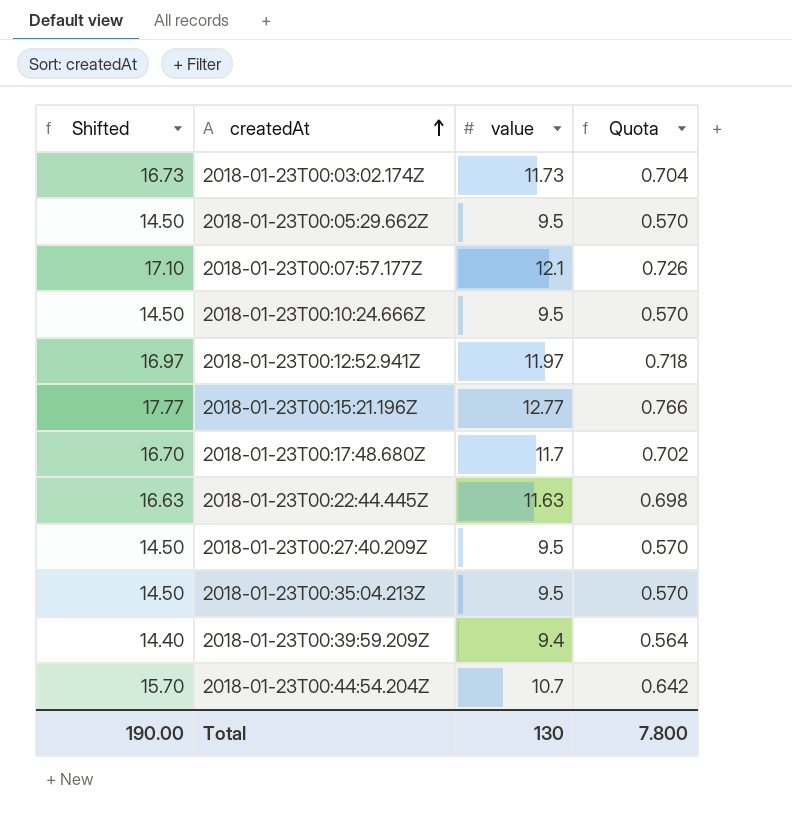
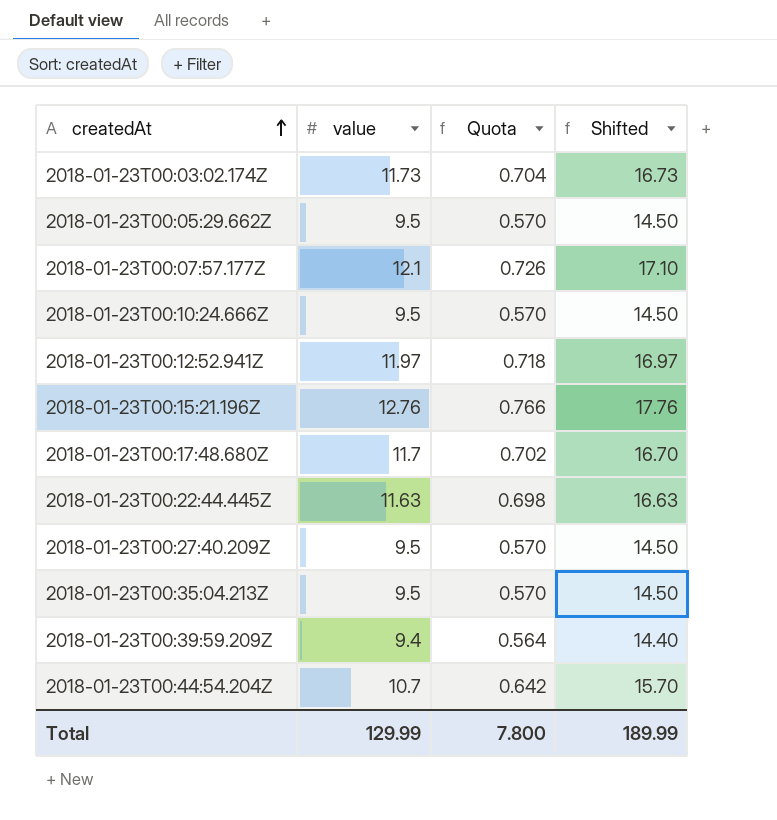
column Shifted | position: 1 -> 4
2018-01-23T00:15:21.196Z | value: 12.77 -> 12.76
2018-01-23T00:15:21.196Z | Shifted: 17.77 -> 17.76
Total | value: 130 -> 129.99
Total | Shifted: 190.00 -> 189.99

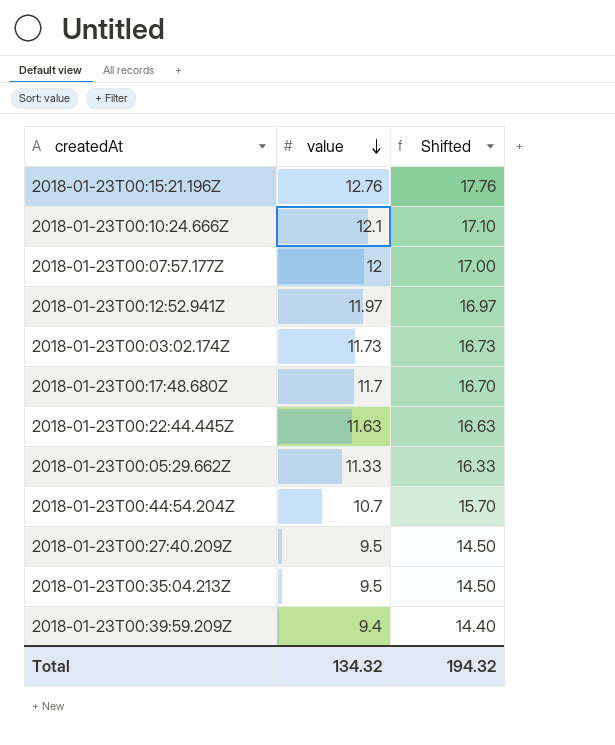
row order: createdAt ascending -> value descending
column Quota | formula: [value] * 0.06 -> none
2018-01-23T00:10:24.666Z | value: 9.5 -> 12.1
2018-01-23T00:10:24.666Z | Shifted: 14.50 -> 17.10
2018-01-23T00:07:57.177Z | value: 12.1 -> 12
2018-01-23T00:07:57.177Z | Shifted: 17.10 -> 17.00
2018-01-23T00:05:29.662Z | value: 9.5 -> 11.33
2018-01-23T00:05:29.662Z | Shifted: 14.50 -> 16.33
Total | value: 129.99 -> 134.32
Total | Shifted: 189.99 -> 194.32

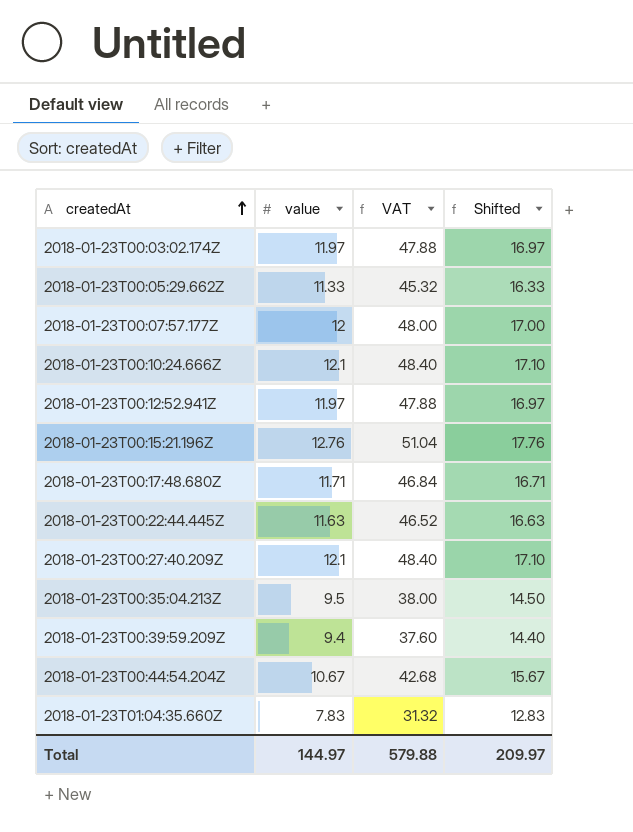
row order: value descending -> createdAt ascending
column VAT | formula: none -> [value] * 4
2018-01-23T00:03:02.174Z | value: 11.73 -> 11.97
2018-01-23T00:03:02.174Z | Shifted: 16.73 -> 16.97
2018-01-23T00:17:48.680Z | value: 11.7 -> 11.71
2018-01-23T00:17:48.680Z | Shifted: 16.70 -> 16.71
2018-01-23T00:27:40.209Z | value: 9.5 -> 12.1
2018-01-23T00:27:40.209Z | Shifted: 14.50 -> 17.10
2018-01-23T00:44:54.204Z | value: 10.7 -> 10.67
2018-01-23T00:44:54.204Z | Shifted: 15.70 -> 15.67
row 2018-01-23T01:04:35.660Z: none -> 7.83 | 31.32 | 12.83
Total | value: 134.32 -> 144.97
Total | Shifted: 194.32 -> 209.97

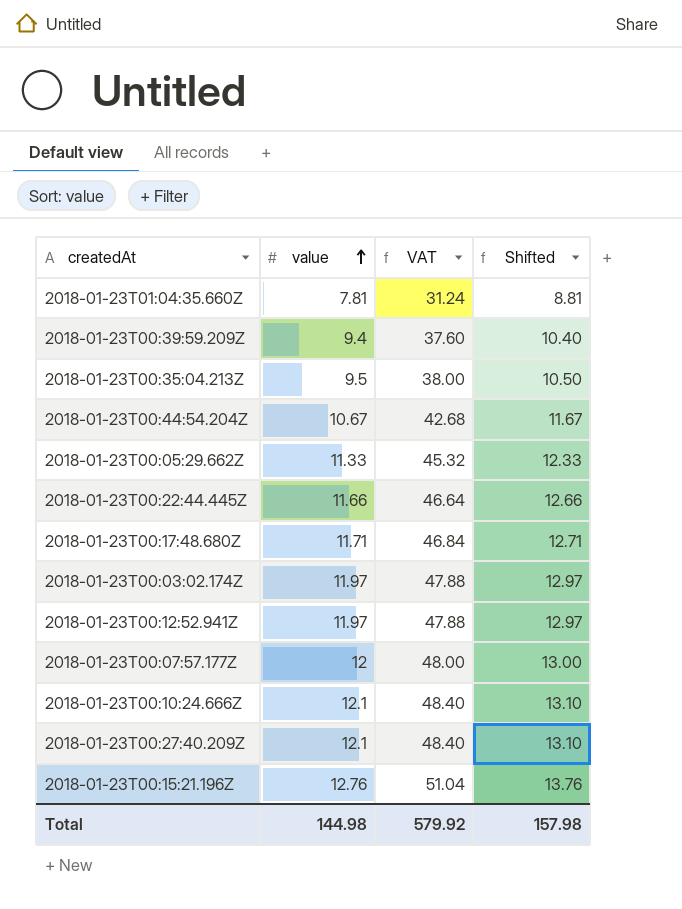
row order: createdAt ascending -> value ascending
column Shifted | formula: [value] + 5 -> [value] + 1
2018-01-23T01:04:35.660Z | value: 7.83 -> 7.81
2018-01-23T01:04:35.660Z | VAT: 31.32 -> 31.24
2018-01-23T00:22:44.445Z | value: 11.63 -> 11.66
2018-01-23T00:22:44.445Z | VAT: 46.52 -> 46.64
Total | value: 144.97 -> 144.98
Total | VAT: 579.88 -> 579.92
Total | Shifted: 209.97 -> 157.98

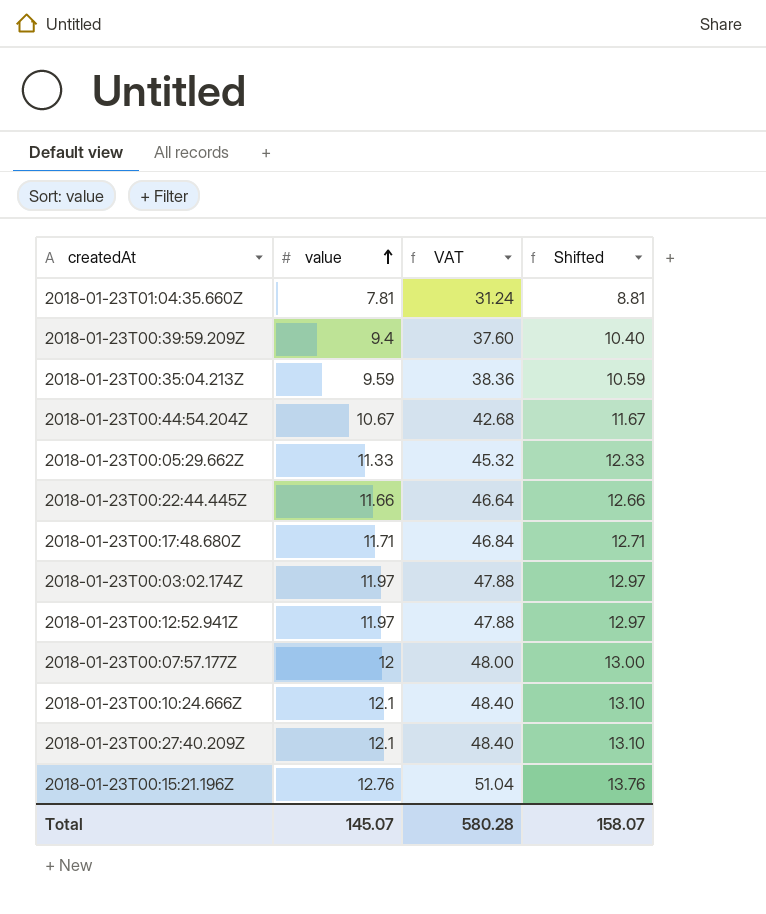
2018-01-23T00:35:04.213Z | value: 9.5 -> 9.59
2018-01-23T00:35:04.213Z | VAT: 38.00 -> 38.36
2018-01-23T00:35:04.213Z | Shifted: 10.50 -> 10.59
Total | value: 144.98 -> 145.07
Total | VAT: 579.92 -> 580.28
Total | Shifted: 157.98 -> 158.07

